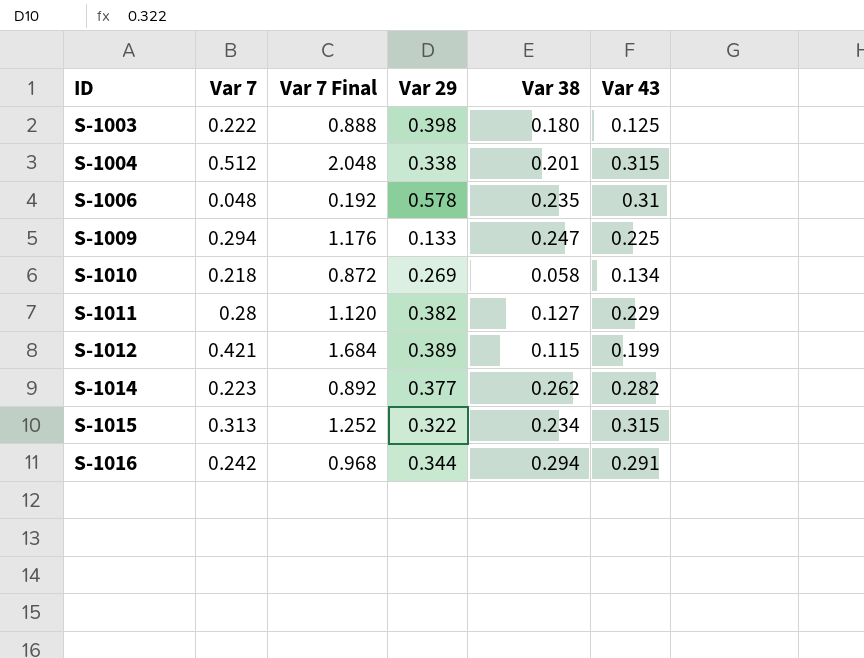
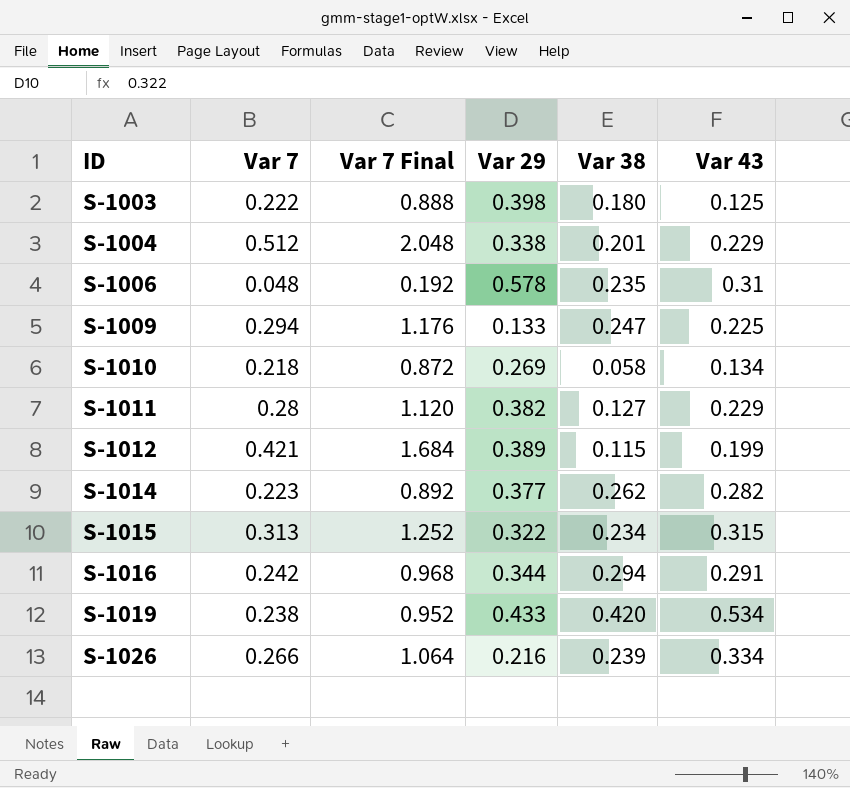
S-1004 | Var 43: 0.315 -> 0.229
row S-1019: none -> 0.238 | 0.952 | 0.433 | 0.420 | 0.534
row S-1026: none -> 0.266 | 1.064 | 0.216 | 0.239 | 0.334

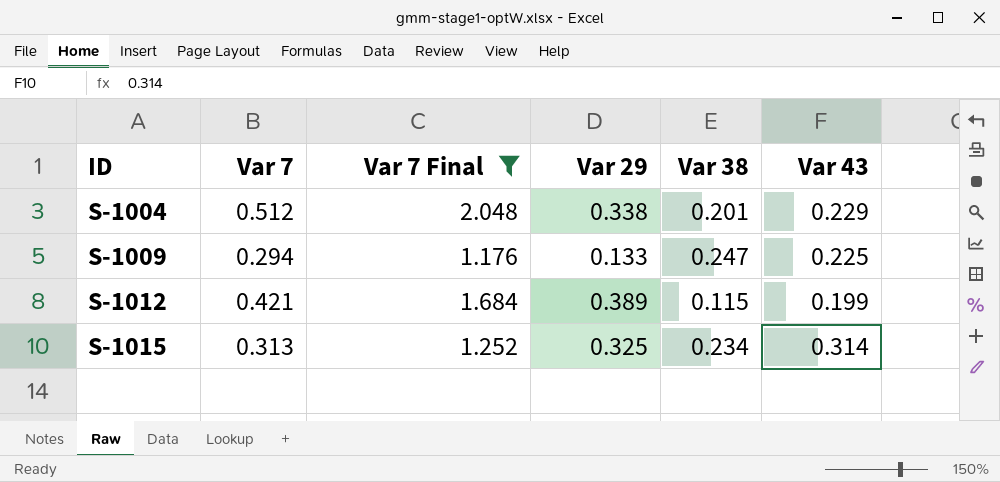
filter: none -> Var 7 Final >= 1.176
S-1015 | Var 29: 0.322 -> 0.325
S-1015 | Var 43: 0.315 -> 0.314

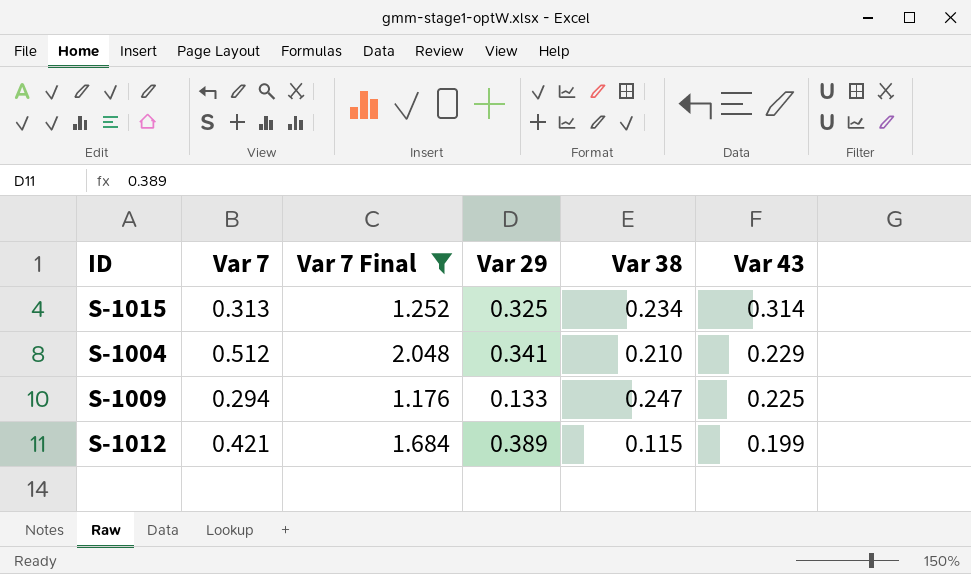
row order: ID ascending -> Var 43 descending
S-1004 | Var 29: 0.338 -> 0.341
S-1004 | Var 38: 0.201 -> 0.210

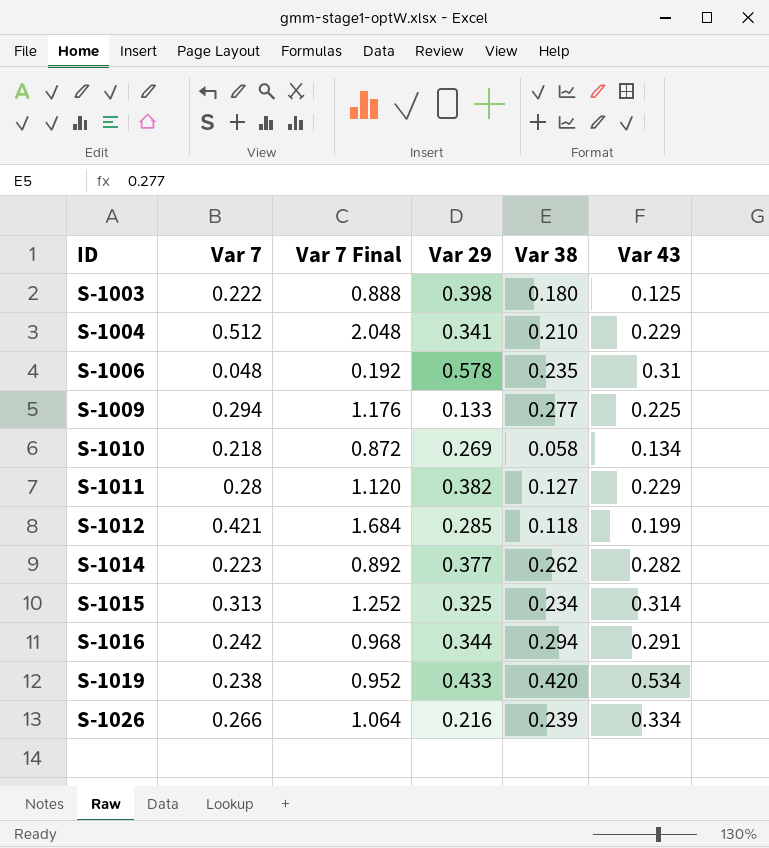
filter: Var 7 Final >= 1.176 -> none
row order: Var 43 descending -> ID ascending
S-1009 | Var 38: 0.247 -> 0.277
S-1012 | Var 29: 0.389 -> 0.285
S-1012 | Var 38: 0.115 -> 0.118

